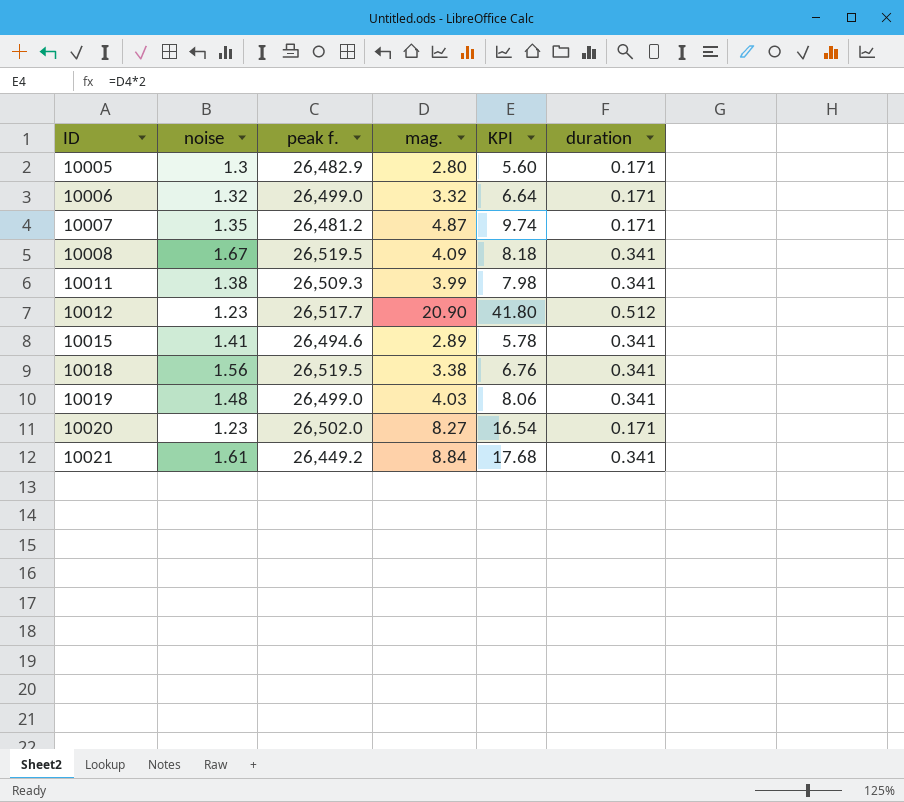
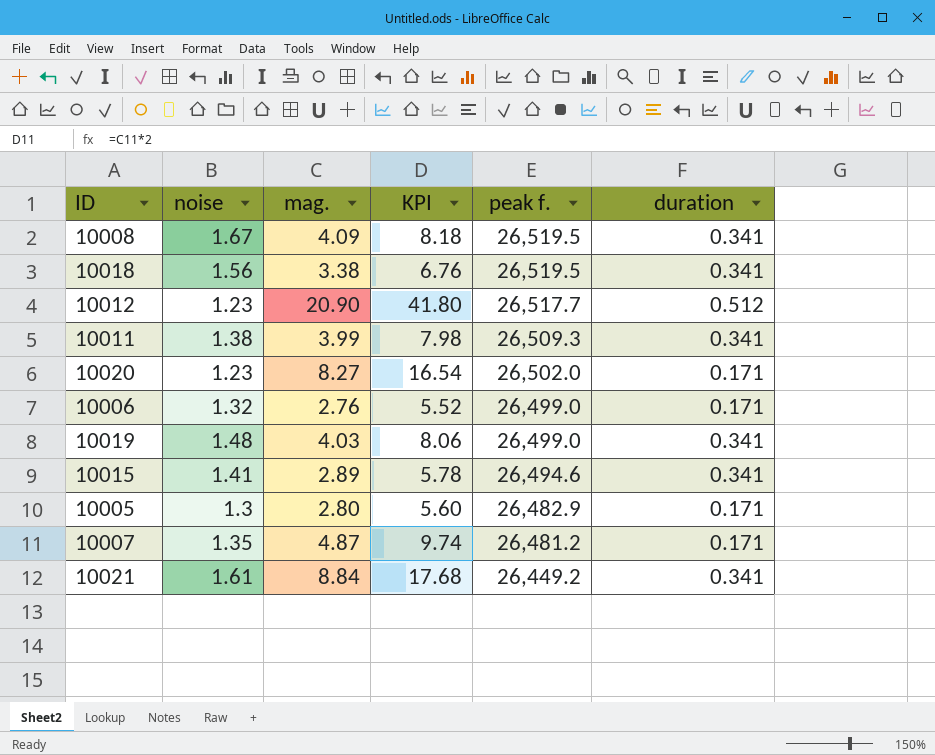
row order: ID ascending -> peak f. descending
column peak f. | position: 3 -> 5
10006 | mag.: 3.32 -> 2.76
10006 | KPI: 6.64 -> 5.52

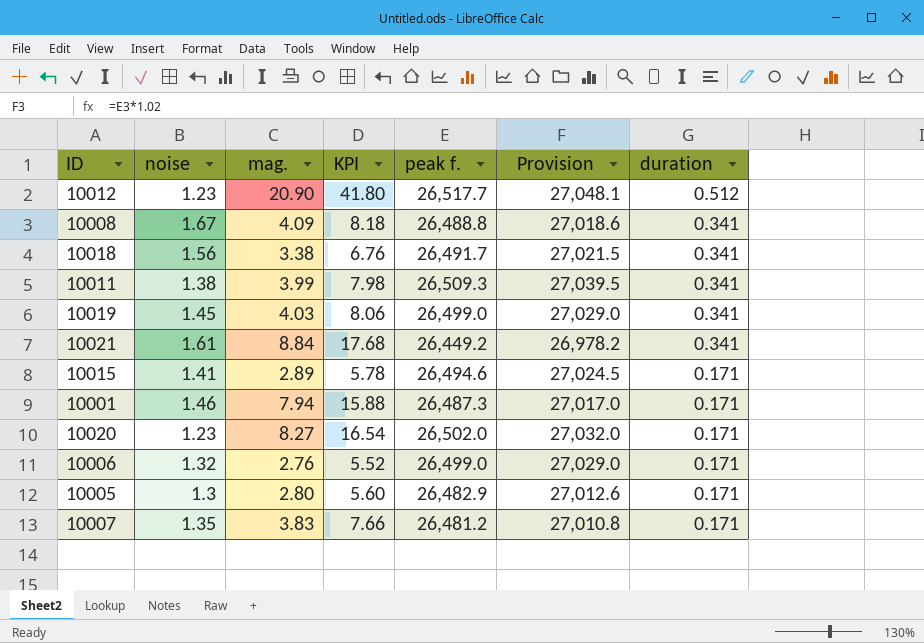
row order: peak f. descending -> duration descending
column Provision | formula: none -> [peak f.] * 1.02
10008 | peak f.: 26,519.5 -> 26,488.8
10018 | peak f.: 26,519.5 -> 26,491.7
10019 | noise: 1.48 -> 1.45
10015 | duration: 0.341 -> 0.171
row 10001: none -> 1.46 | 7.94 | 15.88 | 26,487.3 | 27,017.0 | 0.171
10007 | mag.: 4.87 -> 3.83
10007 | KPI: 9.74 -> 7.66

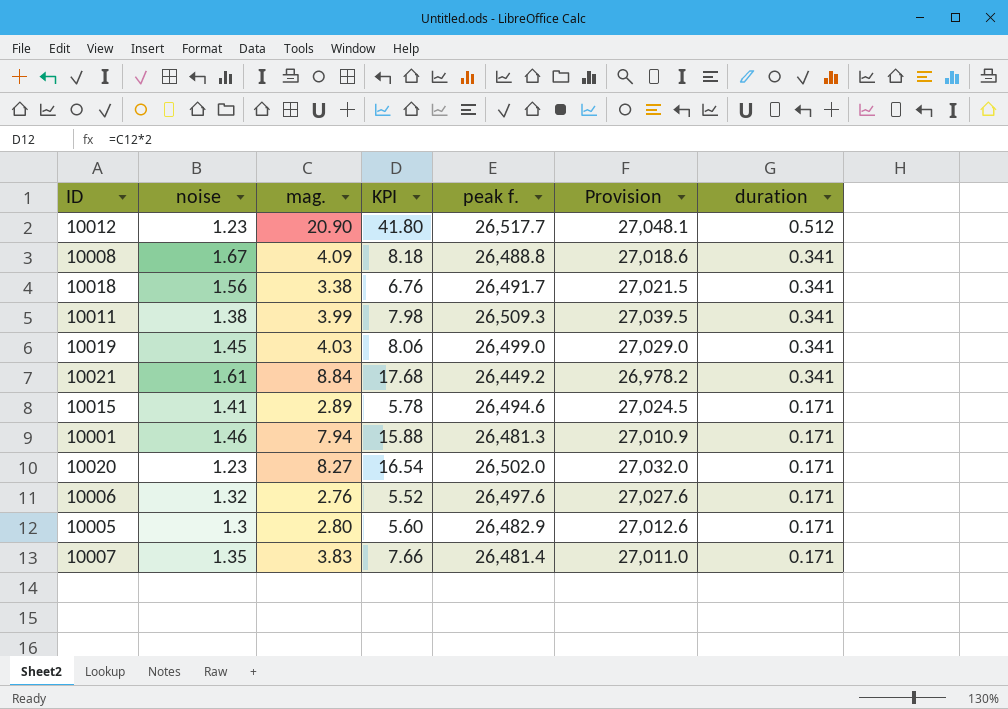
10001 | peak f.: 26,487.3 -> 26,481.3
10001 | Provision: 27,017.0 -> 27,010.9
10006 | peak f.: 26,499.0 -> 26,497.6
10006 | Provision: 27,029.0 -> 27,027.6
10007 | peak f.: 26,481.2 -> 26,481.4
10007 | Provision: 27,010.8 -> 27,011.0

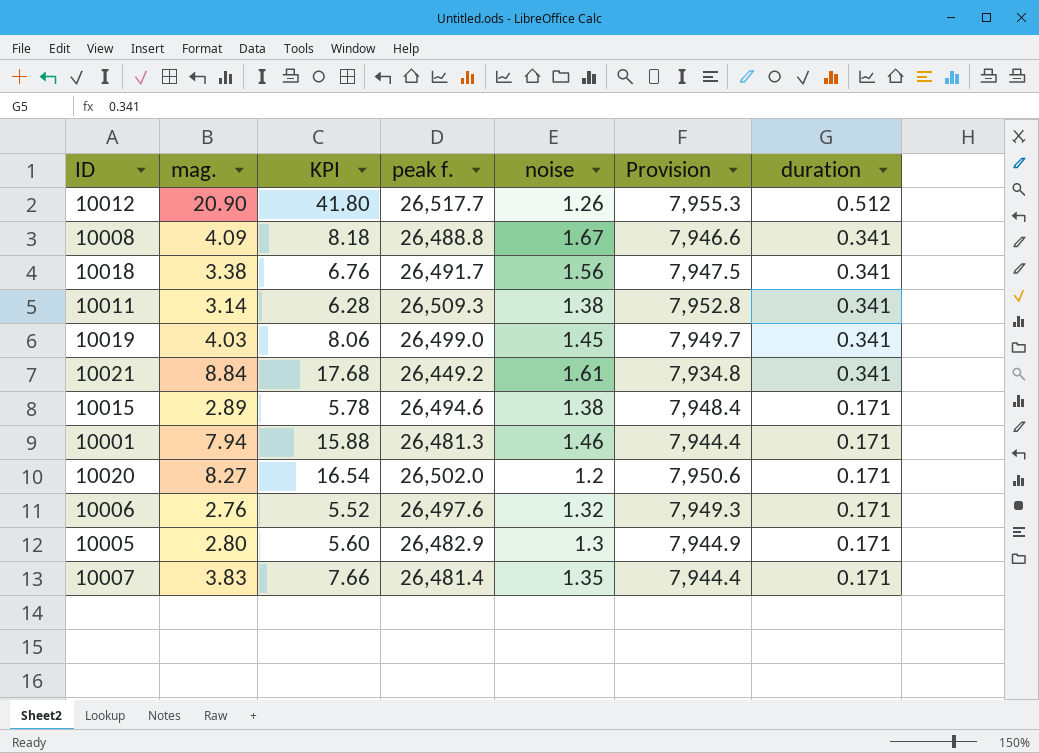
column noise | position: 2 -> 5
column Provision | formula: [peak f.] * 1.02 -> [peak f.] * 0.3
10012 | noise: 1.23 -> 1.26
10011 | mag.: 3.99 -> 3.14
10011 | KPI: 7.98 -> 6.28
10015 | noise: 1.41 -> 1.38
10020 | noise: 1.23 -> 1.2

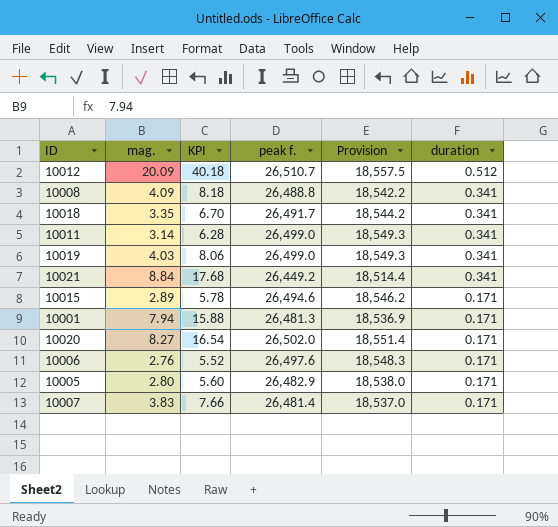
column noise | position: 5 -> none
column Provision | formula: [peak f.] * 0.3 -> [peak f.] * 0.7
10012 | mag.: 20.90 -> 20.09
10012 | KPI: 41.80 -> 40.18
10012 | peak f.: 26,517.7 -> 26,510.7
10018 | mag.: 3.38 -> 3.35
10018 | KPI: 6.76 -> 6.70
10011 | peak f.: 26,509.3 -> 26,499.0

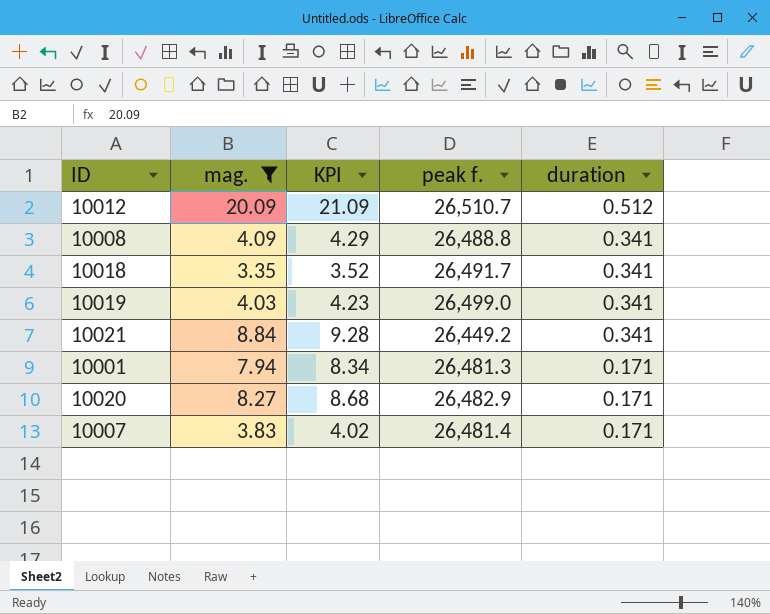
filter: none -> mag. >= 3.35
column Provision | formula: [peak f.] * 0.7 -> none
column KPI | formula: [mag.] * 2 -> [mag.] * 1.05
10020 | peak f.: 26,502.0 -> 26,482.9

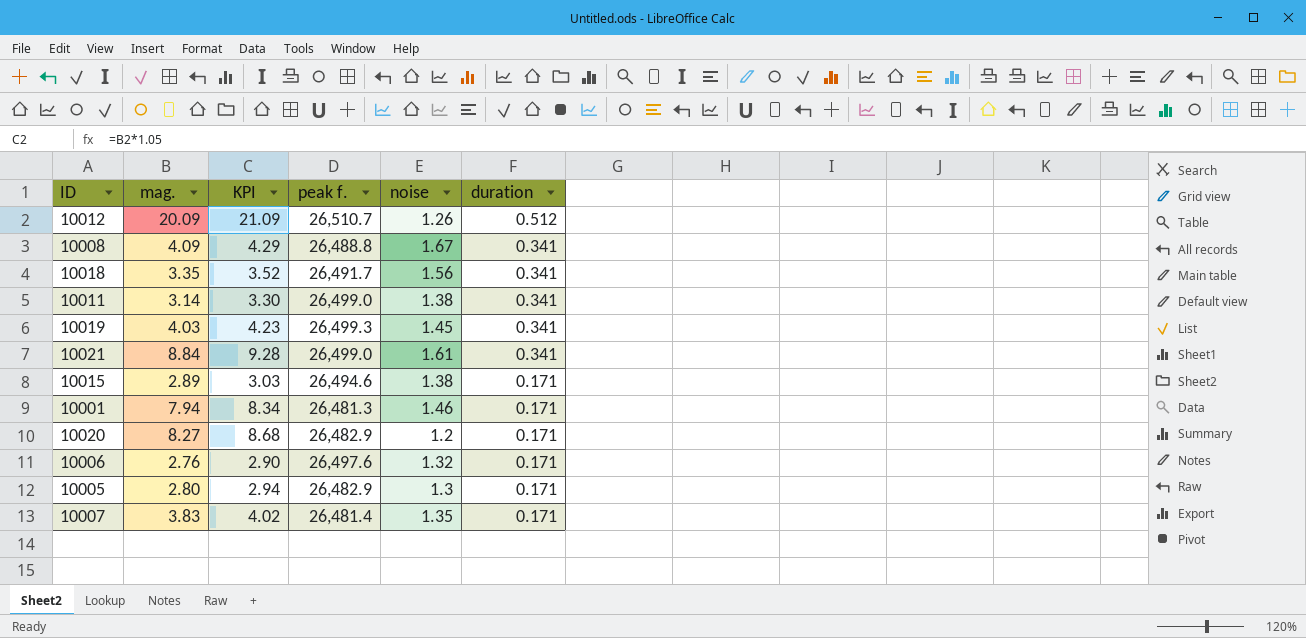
filter: mag. >= 3.35 -> none
column noise | position: none -> 5
10019 | peak f.: 26,499.0 -> 26,499.3
10021 | peak f.: 26,449.2 -> 26,499.0

